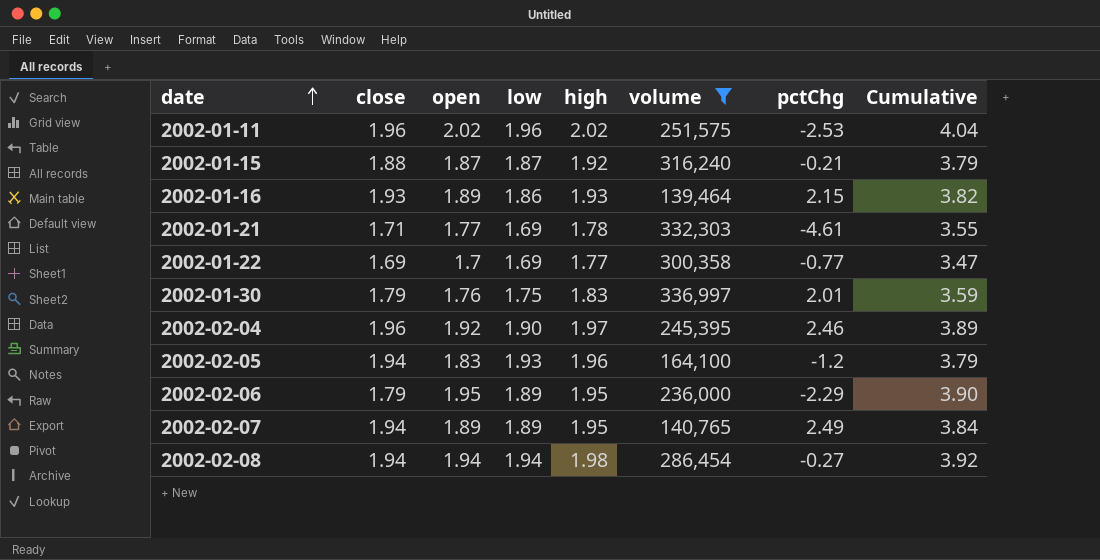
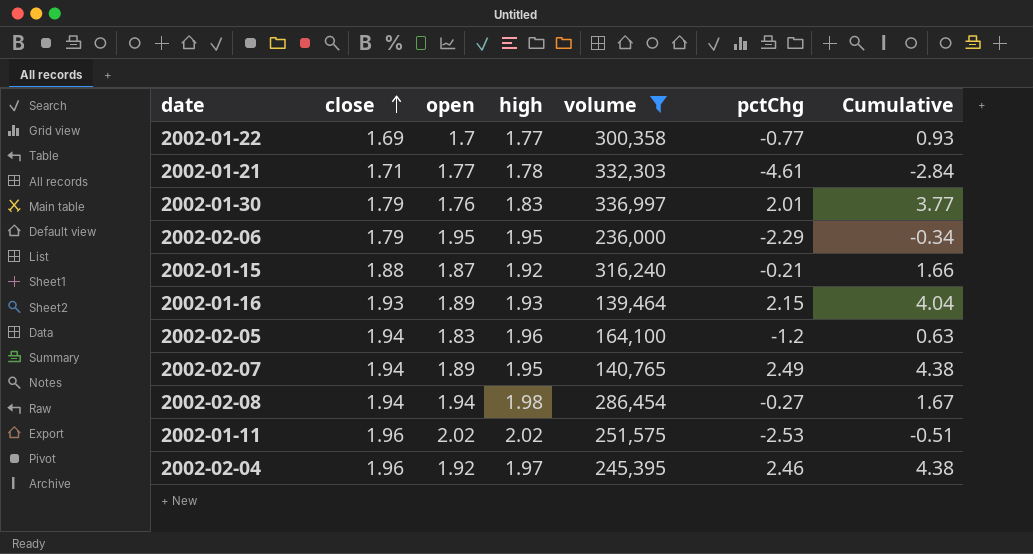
row order: date ascending -> close ascending
column low | position: 4 -> none
column Cumulative | formula: [open] + [high] -> [open] + [pctChg]

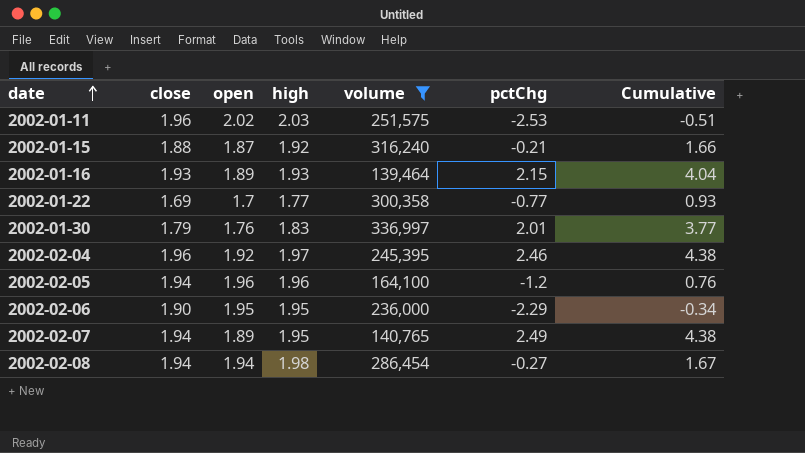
row order: close ascending -> date ascending
row 2002-01-21: 1.71 | 1.77 | 1.78 | 332,303 | -4.61 | -2.84 -> none
2002-01-11 | high: 2.02 -> 2.03
2002-02-05 | open: 1.83 -> 1.96
2002-02-05 | Cumulative: 0.63 -> 0.76
2002-02-06 | close: 1.79 -> 1.90

